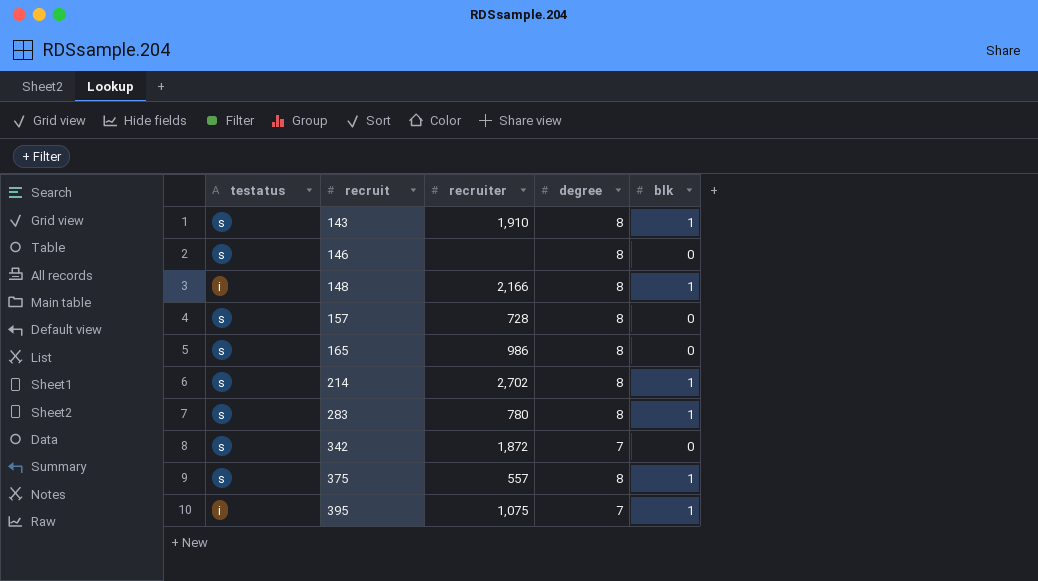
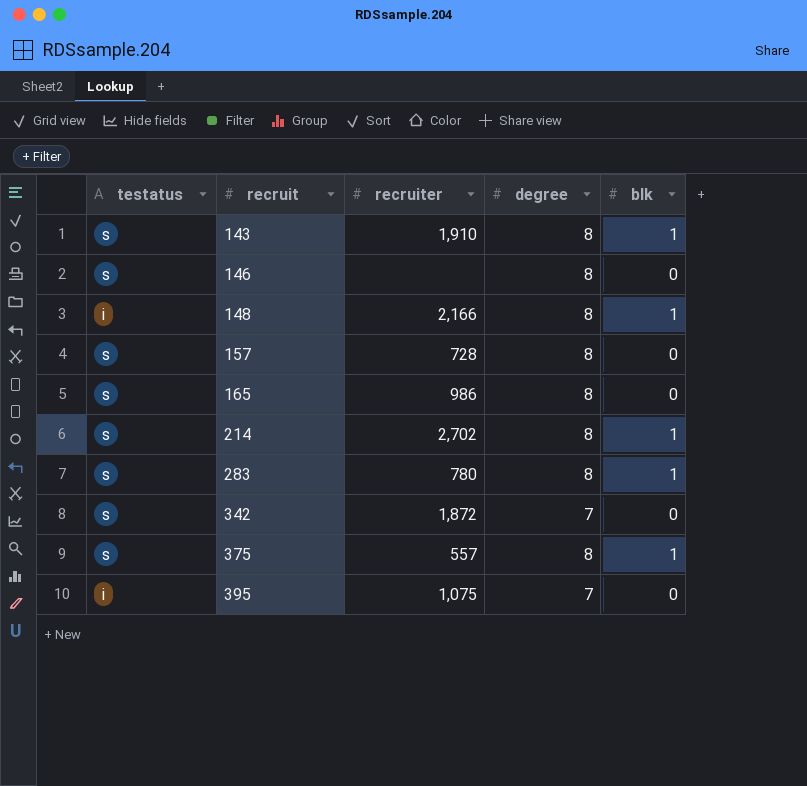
395 | blk: 1 -> 0

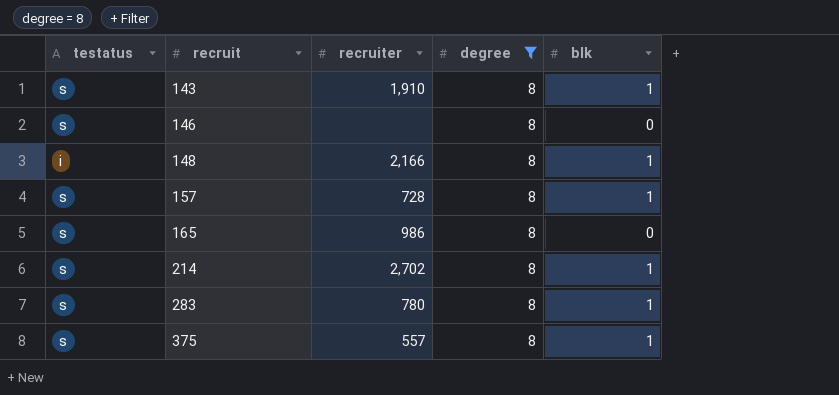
filter: none -> degree = 8
157 | blk: 0 -> 1

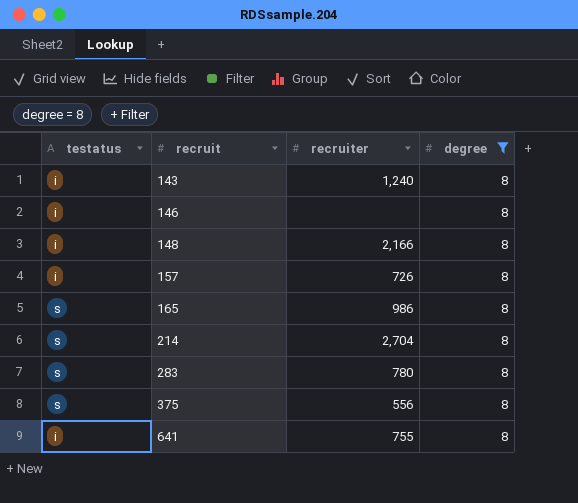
column blk | position: 5 -> none
143 | testatus: s -> i
143 | recruiter: 1,910 -> 1,240
146 | testatus: s -> i
157 | testatus: s -> i
157 | recruiter: 728 -> 726
214 | recruiter: 2,702 -> 2,704
375 | recruiter: 557 -> 556
row 641: none -> i | 755 | 8

